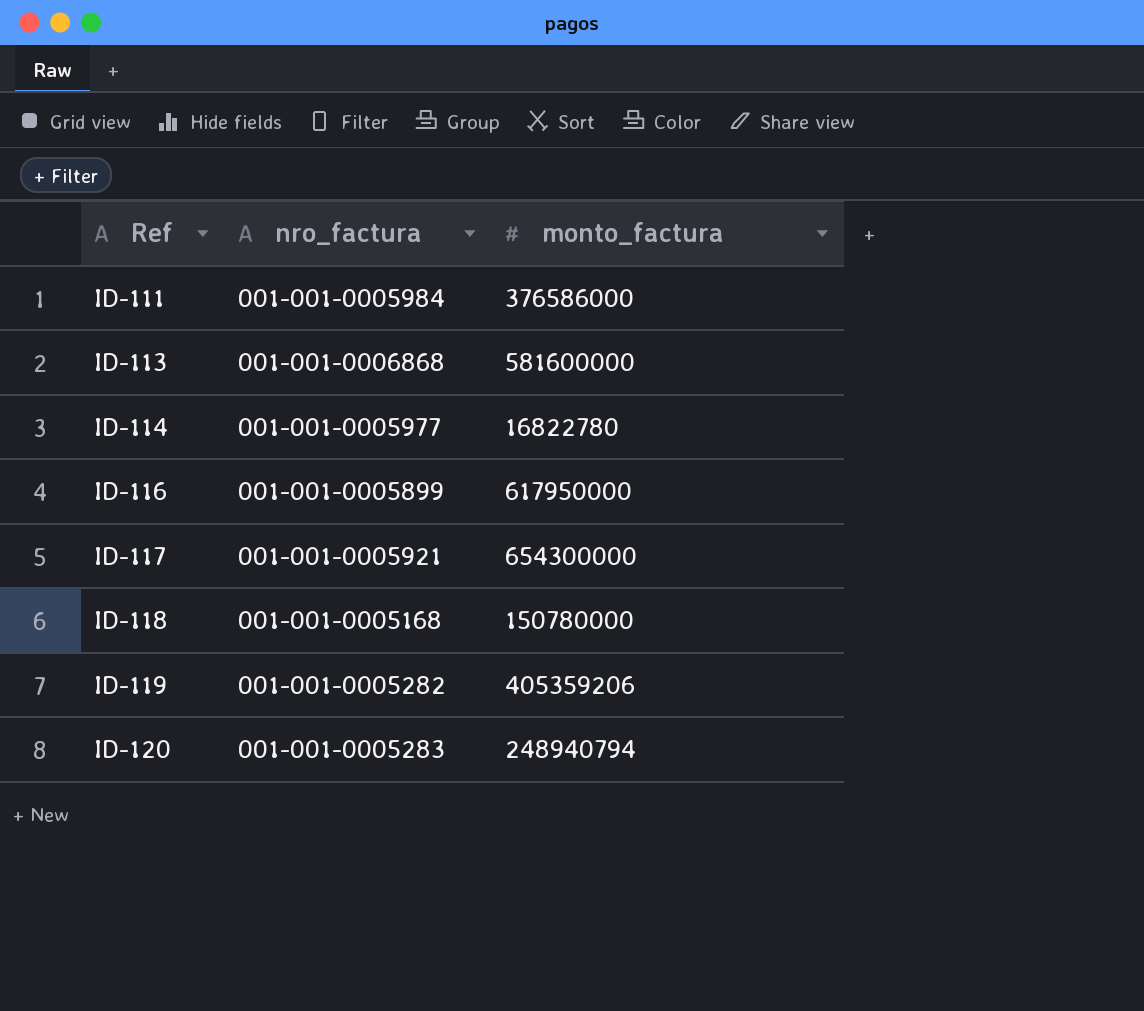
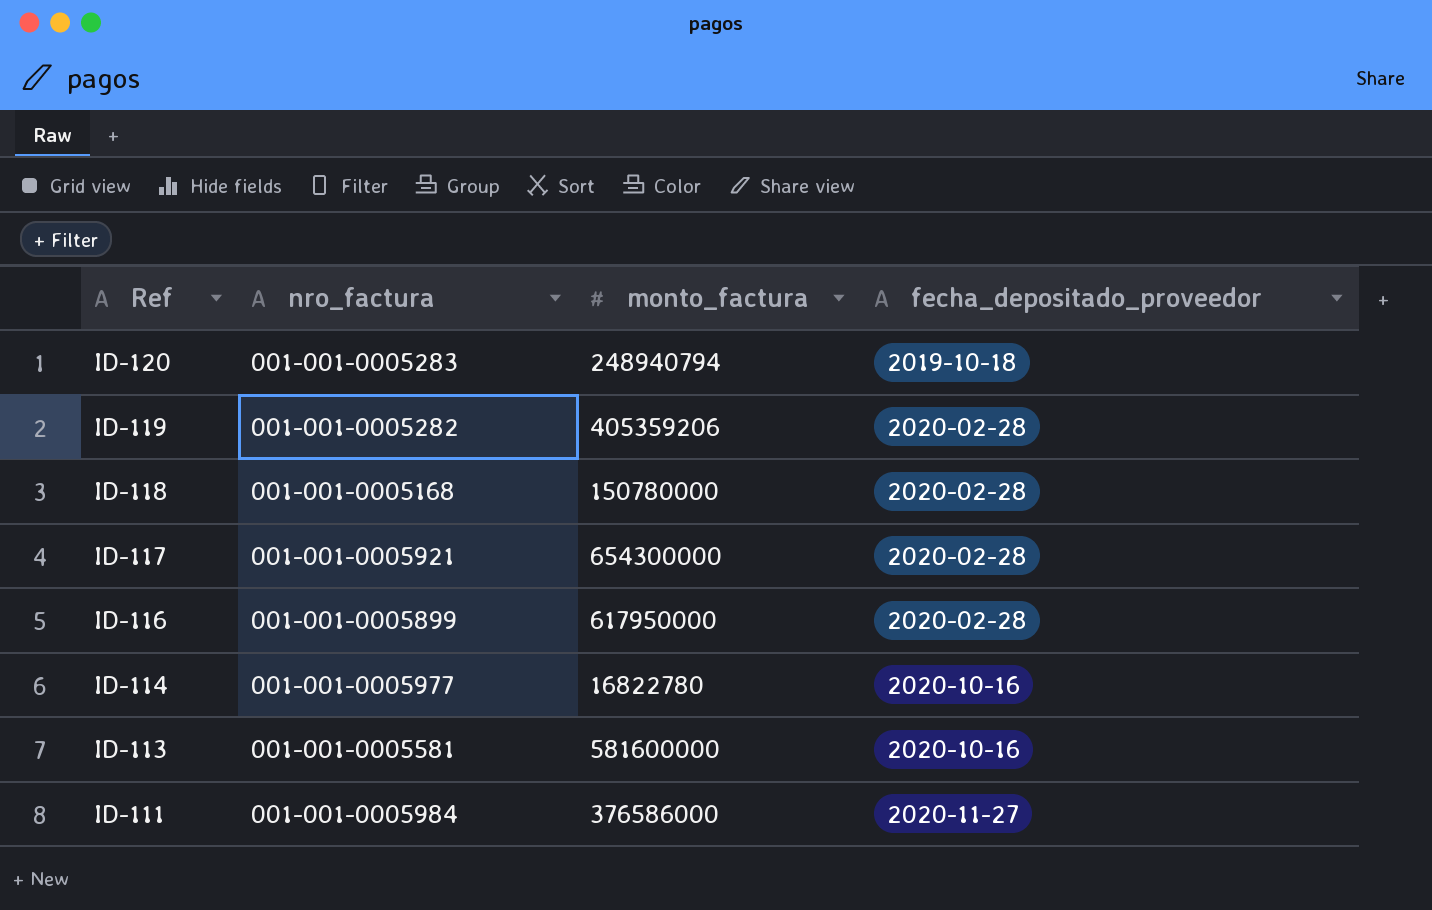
row order: Ref ascending -> Ref descending
column fecha_depositado_proveedor | position: none -> 4
ID-113 | nro_factura: 001-001-0006868 -> 001-001-0005581

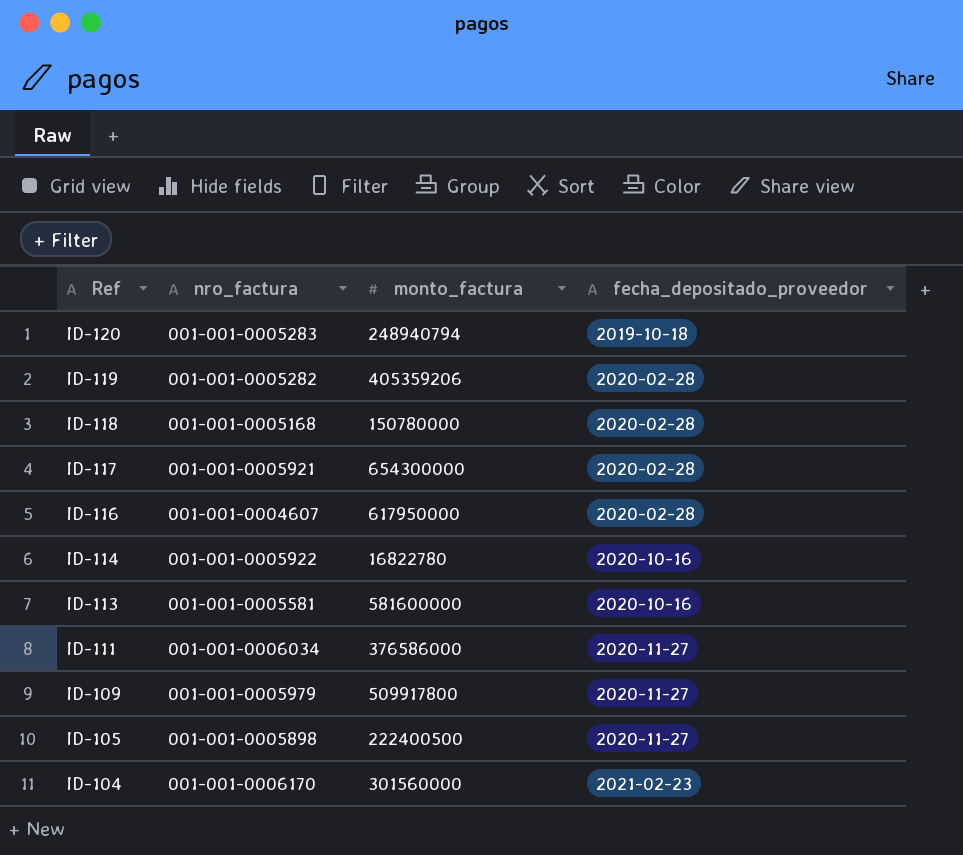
ID-116 | nro_factura: 001-001-0005899 -> 001-001-0004607
ID-114 | nro_factura: 001-001-0005977 -> 001-001-0005922
ID-111 | nro_factura: 001-001-0005984 -> 001-001-0006034
row ID-109: none -> 001-001-0005979 | 509917800 | 2020-11-27
row ID-105: none -> 001-001-0005898 | 222400500 | 2020-11-27
row ID-104: none -> 001-001-0006170 | 301560000 | 2021-02-23

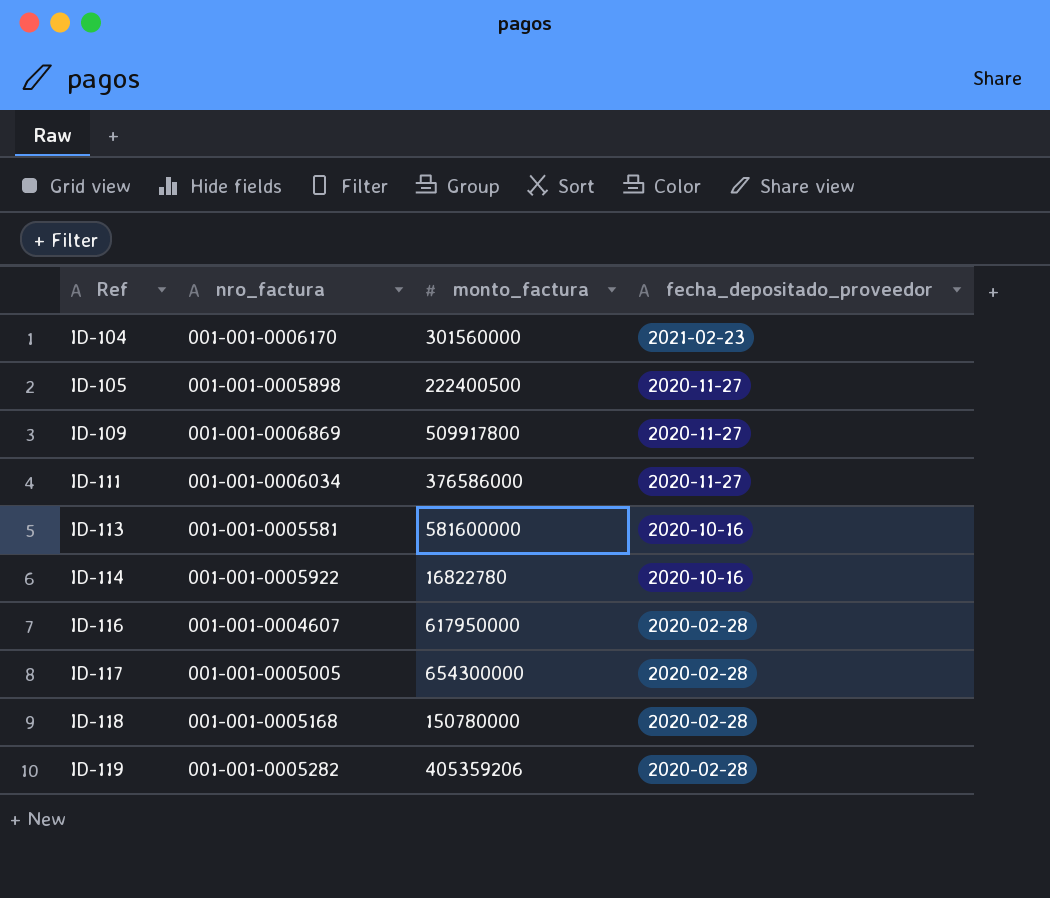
row order: Ref descending -> Ref ascending
row ID-120: 001-001-0005283 | 248940794 | 2019-10-18 -> none
ID-109 | nro_factura: 001-001-0005979 -> 001-001-0006869
ID-117 | nro_factura: 001-001-0005921 -> 001-001-0005005

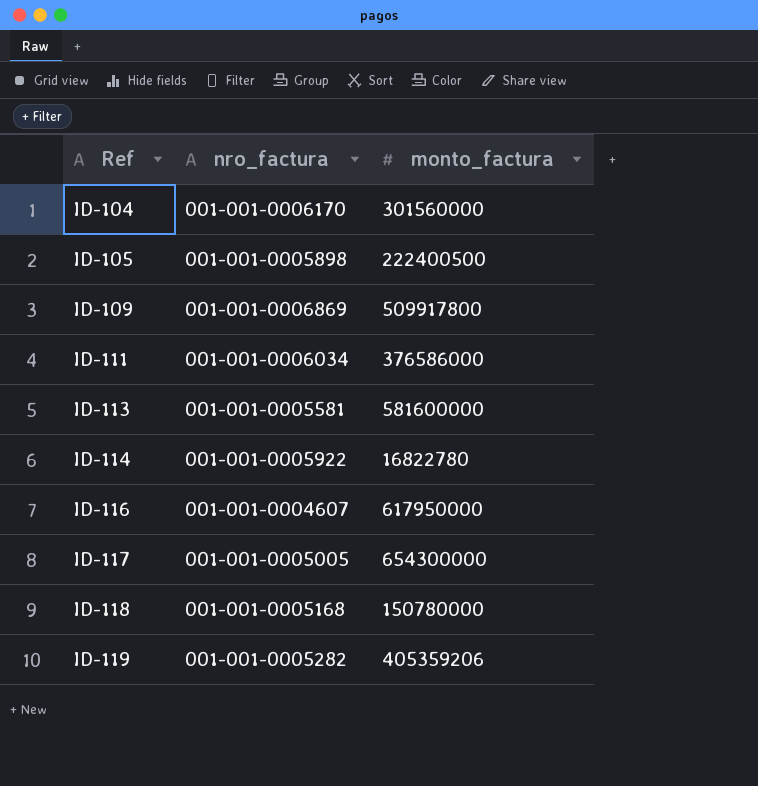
column fecha_depositado_proveedor | position: 4 -> none

